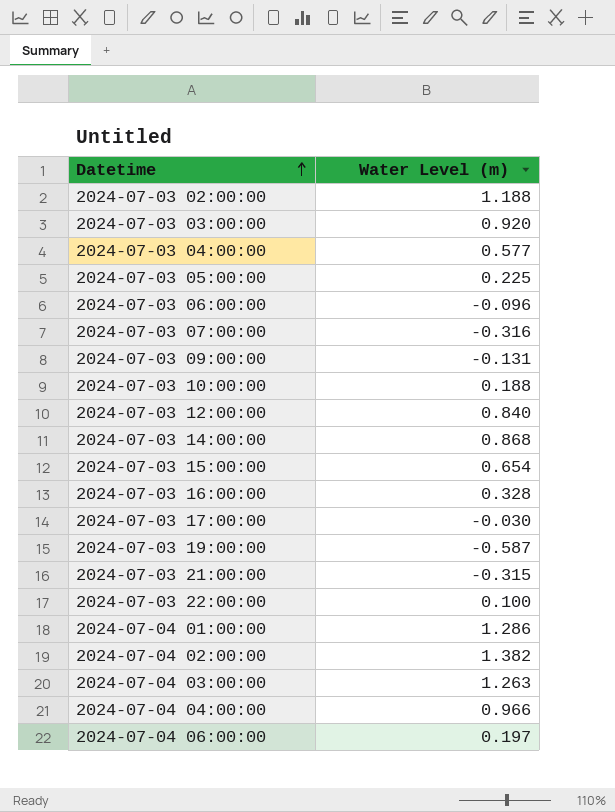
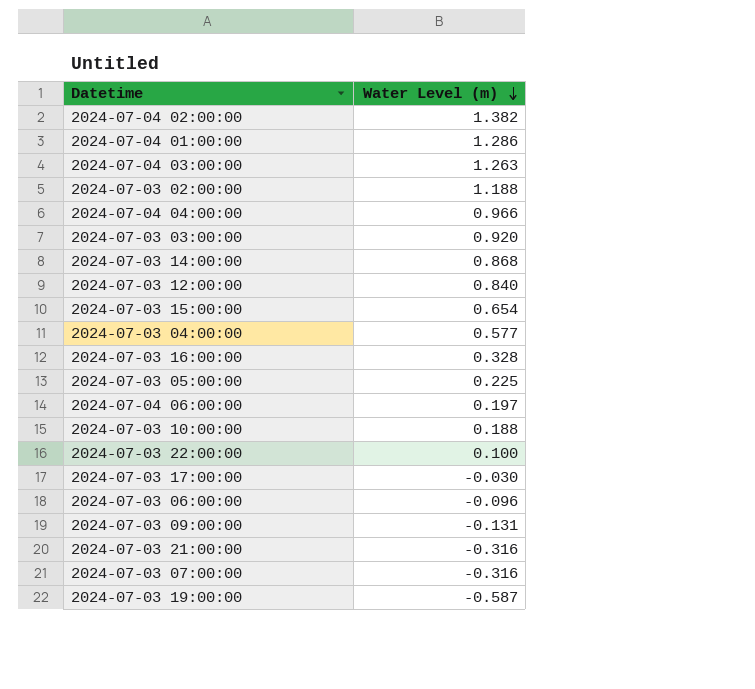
row order: Datetime ascending -> Water Level (m) descending
2024-07-03 21:00:00 | Water Level (m): -0.315 -> -0.316

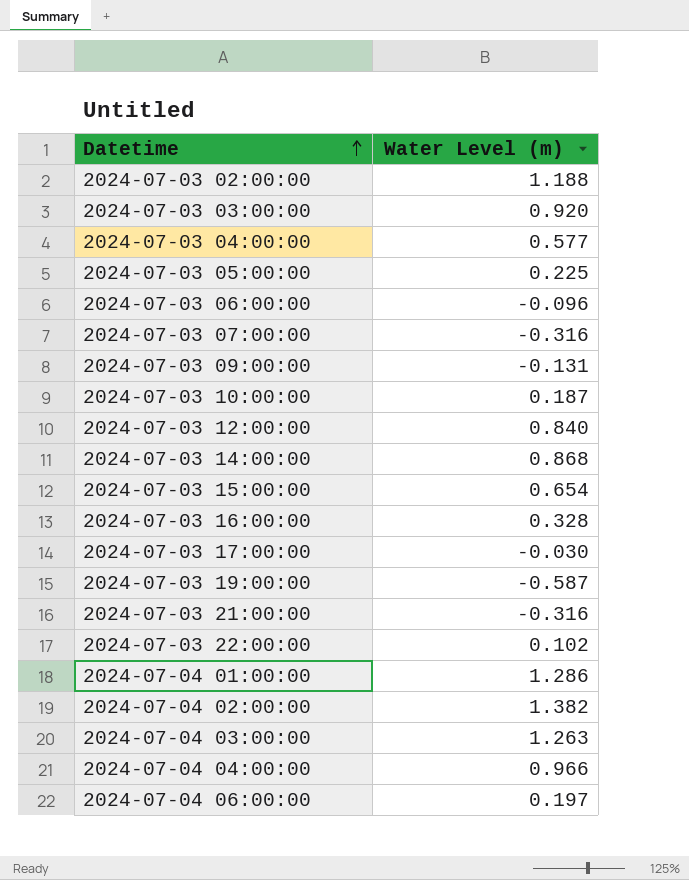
row order: Water Level (m) descending -> Datetime ascending
2024-07-03 10:00:00 | Water Level (m): 0.188 -> 0.187
2024-07-03 22:00:00 | Water Level (m): 0.100 -> 0.102

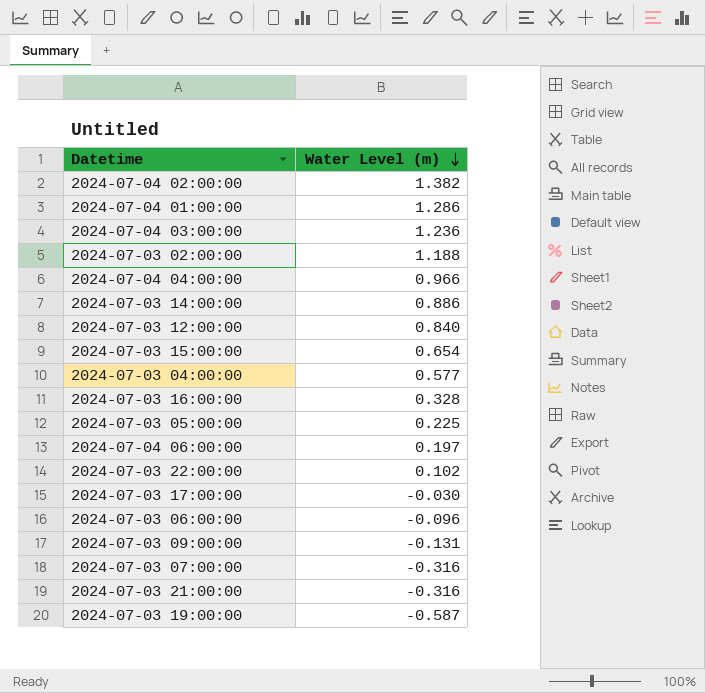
row order: Datetime ascending -> Water Level (m) descending
row 2024-07-03 03:00:00: 0.920 -> none
row 2024-07-03 10:00:00: 0.187 -> none
2024-07-04 03:00:00 | Water Level (m): 1.263 -> 1.236
2024-07-03 14:00:00 | Water Level (m): 0.868 -> 0.886

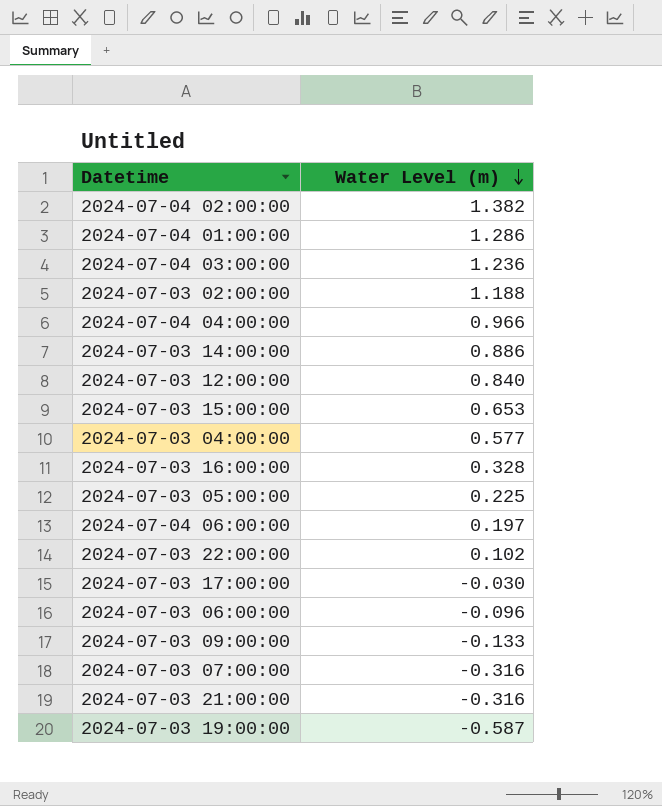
2024-07-03 15:00:00 | Water Level (m): 0.654 -> 0.653
2024-07-03 09:00:00 | Water Level (m): -0.131 -> -0.133

